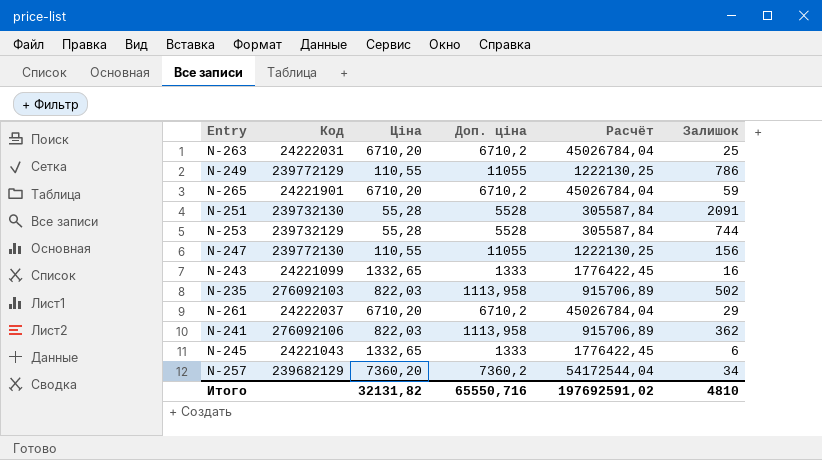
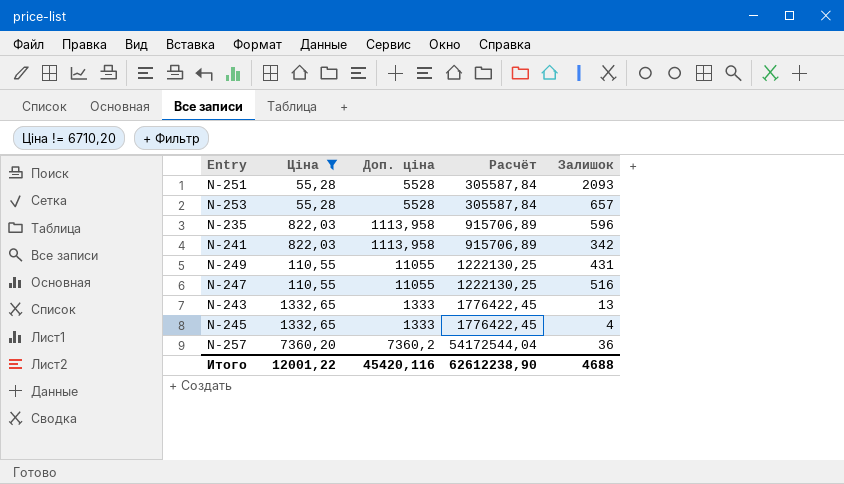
filter: none -> Ціна != 6710,20
row order: none -> Расчёт ascending
column Код | position: 2 -> none
N-251 | Залишок: 2091 -> 2093
N-253 | Залишок: 744 -> 657
N-235 | Залишок: 502 -> 596
N-241 | Залишок: 362 -> 342
N-249 | Залишок: 786 -> 431
N-247 | Залишок: 156 -> 516
N-243 | Залишок: 16 -> 13
N-245 | Залишок: 6 -> 4
N-257 | Залишок: 34 -> 36
Итого | Ціна: 32131,82 -> 12001,22
Итого | Доп. ціна: 65550,716 -> 45420,116
Итого | Расчёт: 197692591,02 -> 62612238,90
Итого | Залишок: 4810 -> 4688

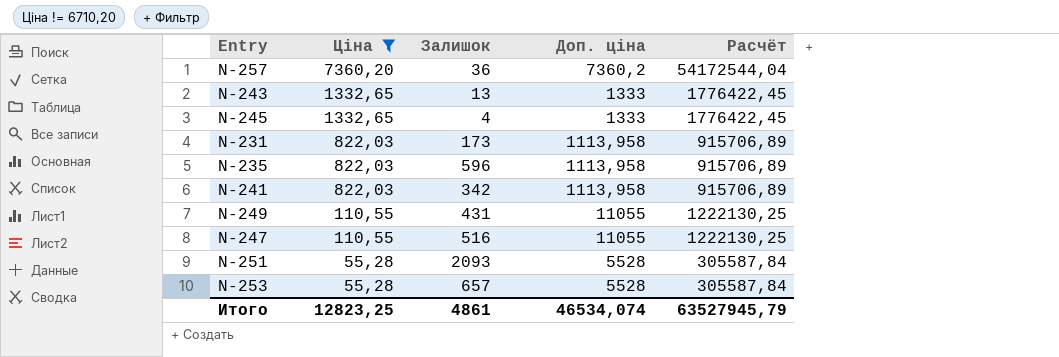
row order: Расчёт ascending -> Ціна descending
column Залишок | position: 5 -> 3
row N-231: none -> 822,03 | 173 | 1113,958 | 915706,89
Итого | Ціна: 12001,22 -> 12823,25
Итого | Залишок: 4688 -> 4861
Итого | Доп. ціна: 45420,116 -> 46534,074
Итого | Расчёт: 62612238,90 -> 63527945,79

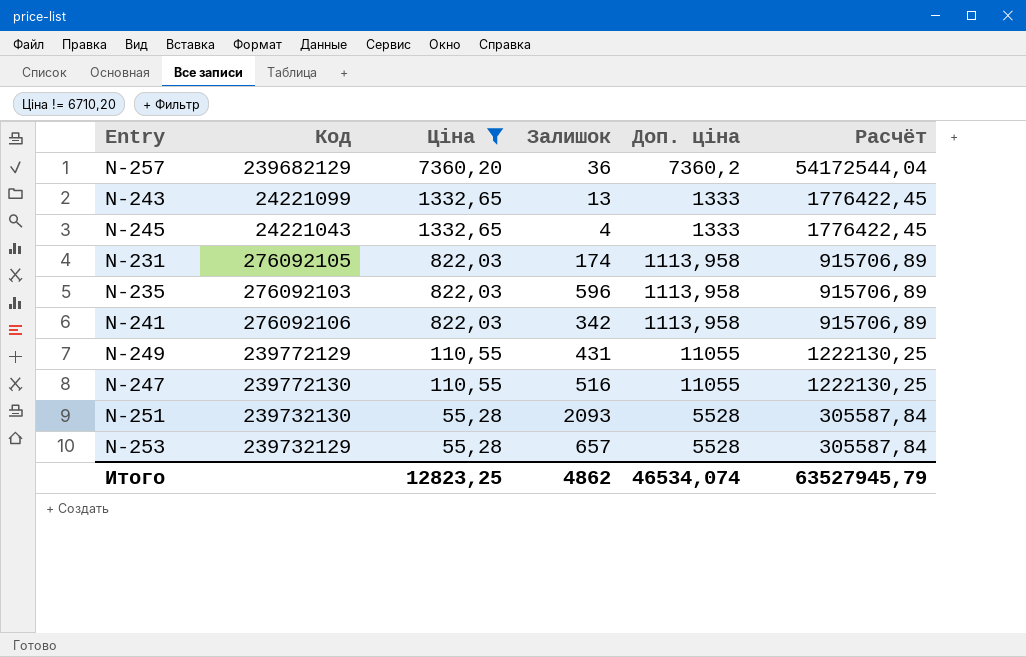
column Код | position: none -> 2
N-231 | Залишок: 173 -> 174
Итого | Залишок: 4861 -> 4862

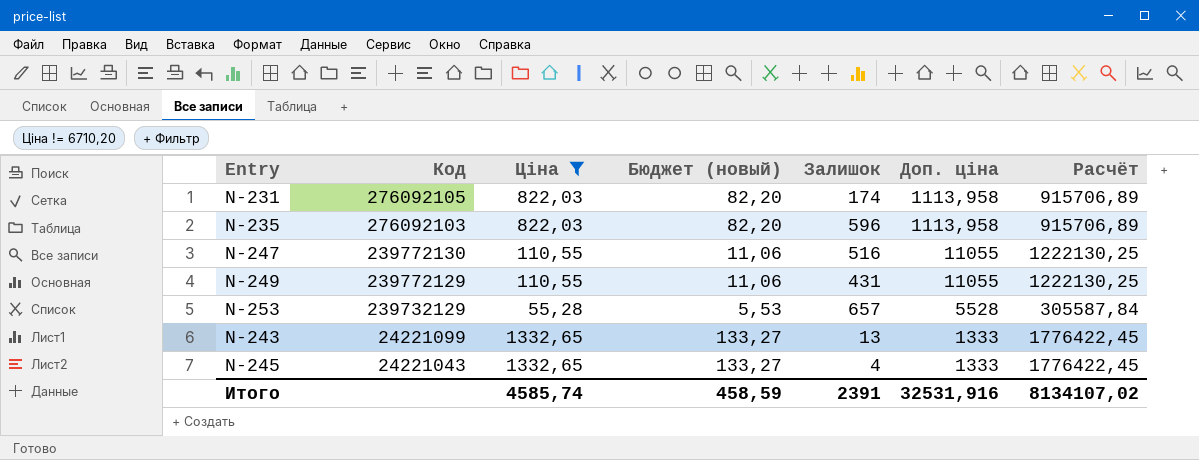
row order: Ціна descending -> Код descending
column Бюджет (новый) | formula: none -> [Ціна] * 0,1
row N-257: 239682129 | 7360,20 | 36 | 7360,2 | 54172544,04 -> none
row N-241: 276092106 | 822,03 | 342 | 1113,958 | 915706,89 -> none
row N-251: 239732130 | 55,28 | 2093 | 5528 | 305587,84 -> none
Итого | Ціна: 12823,25 -> 4585,74
Итого | Залишок: 4862 -> 2391
Итого | Доп. ціна: 46534,074 -> 32531,916
Итого | Расчёт: 63527945,79 -> 8134107,02

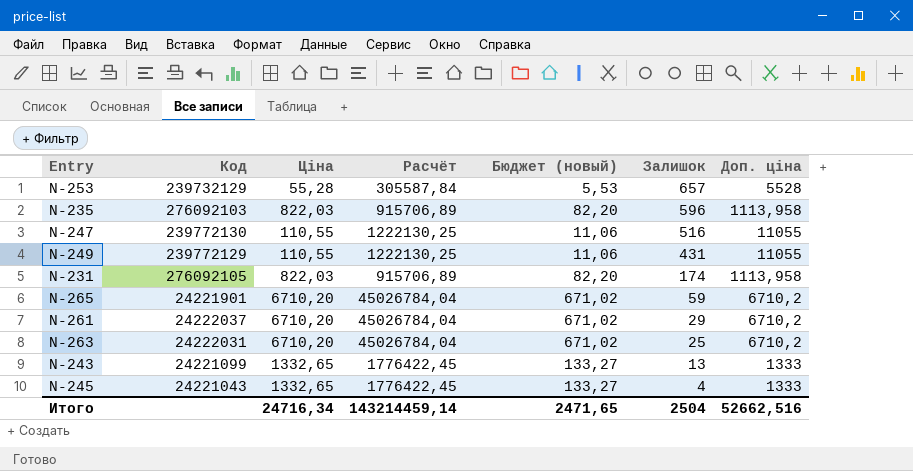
filter: Ціна != 6710,20 -> none
row order: Код descending -> Залишок descending
column Расчёт | position: 7 -> 4
Итого | Ціна: 4585,74 -> 24716,34
Итого | Расчёт: 8134107,02 -> 143214459,14
Итого | Бюджет (новый): 458,59 -> 2471,65
Итого | Залишок: 2391 -> 2504
Итого | Доп. ціна: 32531,916 -> 52662,516

